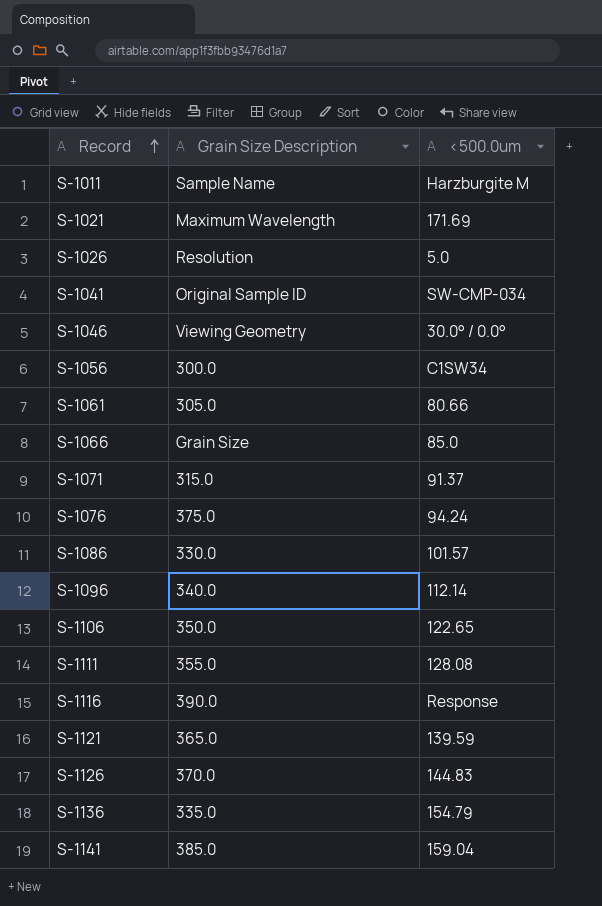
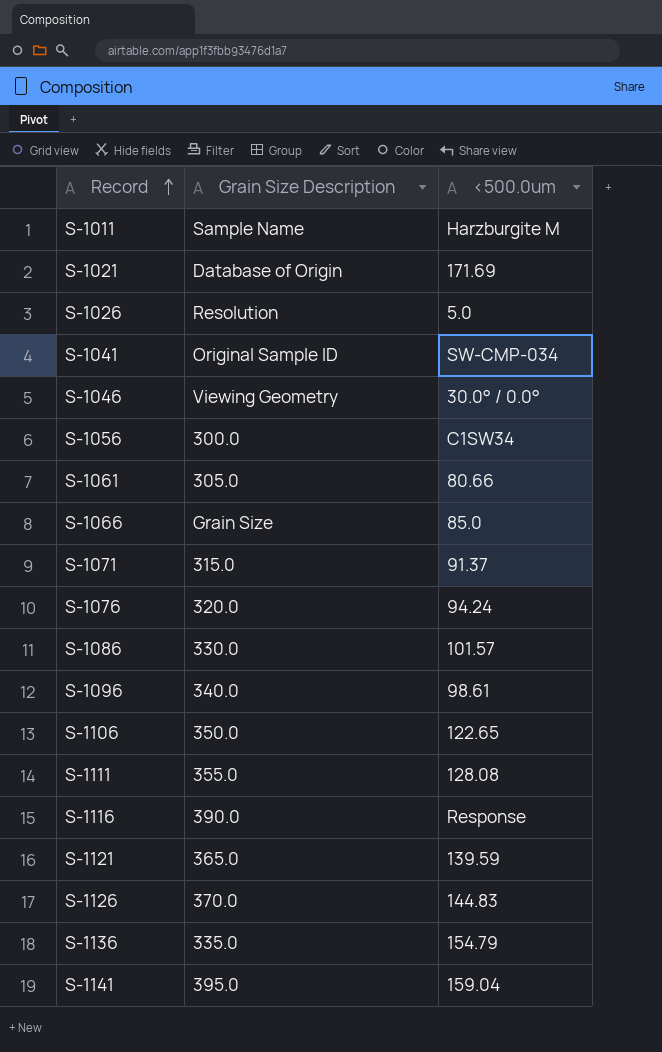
S-1021 | Grain Size Description: Maximum Wavelength -> Database of Origin
S-1076 | Grain Size Description: 375.0 -> 320.0
S-1096 | <500.0um: 112.14 -> 98.61
S-1141 | Grain Size Description: 385.0 -> 395.0

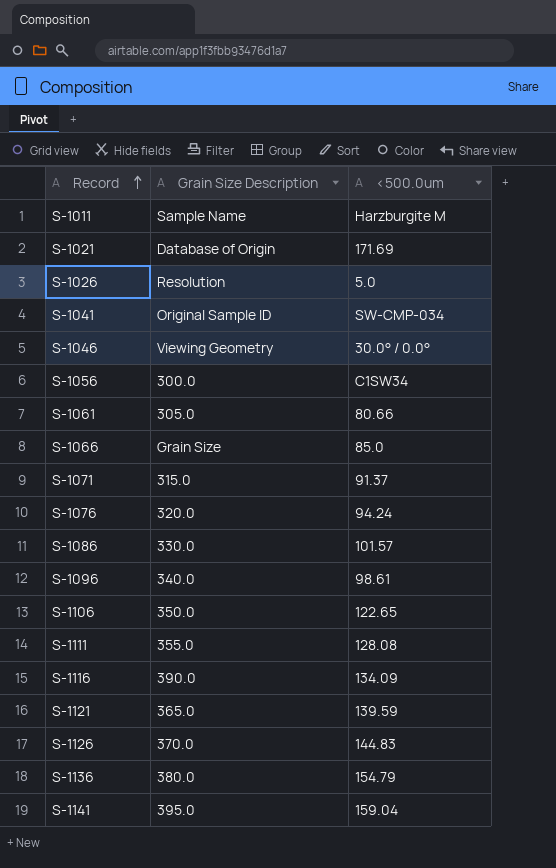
S-1116 | <500.0um: Response -> 134.09
S-1136 | Grain Size Description: 335.0 -> 380.0

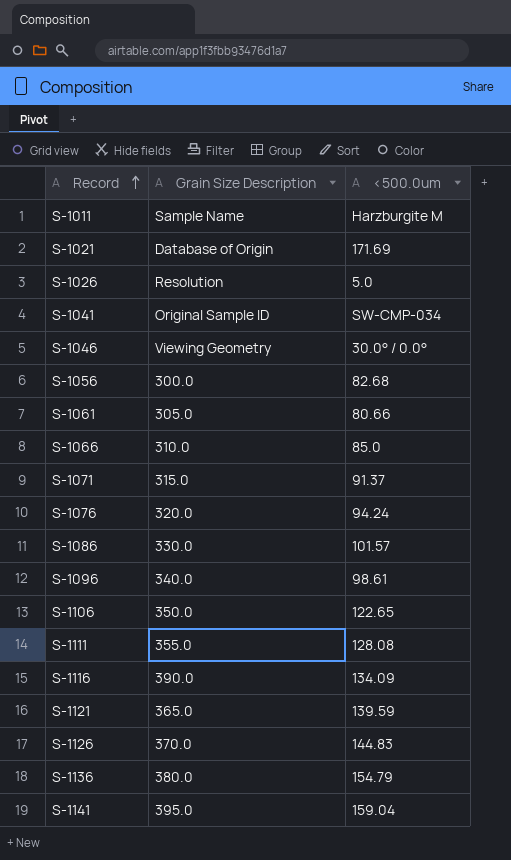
S-1056 | <500.0um: C1SW34 -> 82.68
S-1066 | Grain Size Description: Grain Size -> 310.0

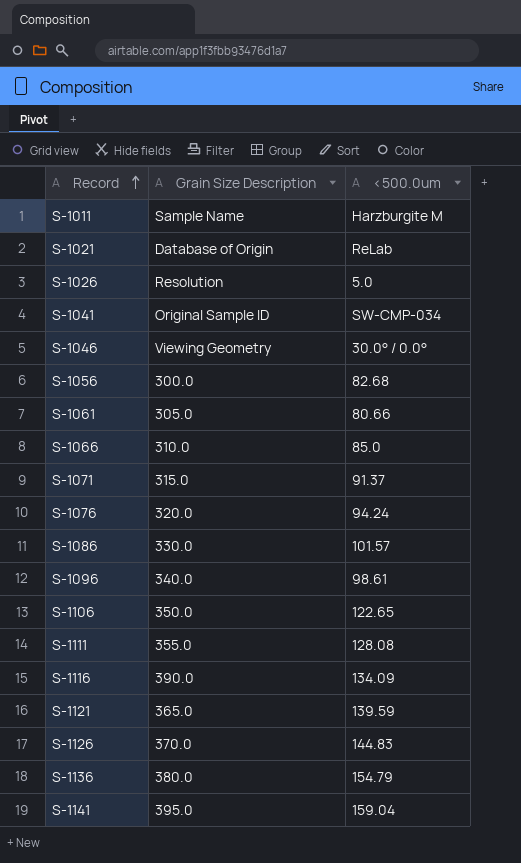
S-1021 | <500.0um: 171.69 -> ReLab

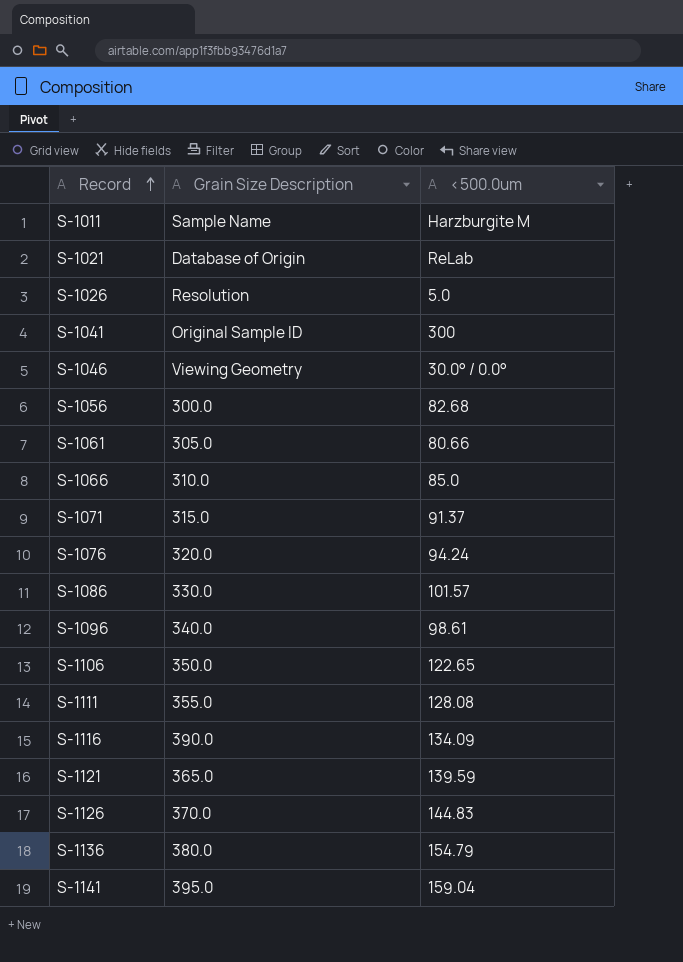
S-1041 | <500.0um: SW-CMP-034 -> 300

